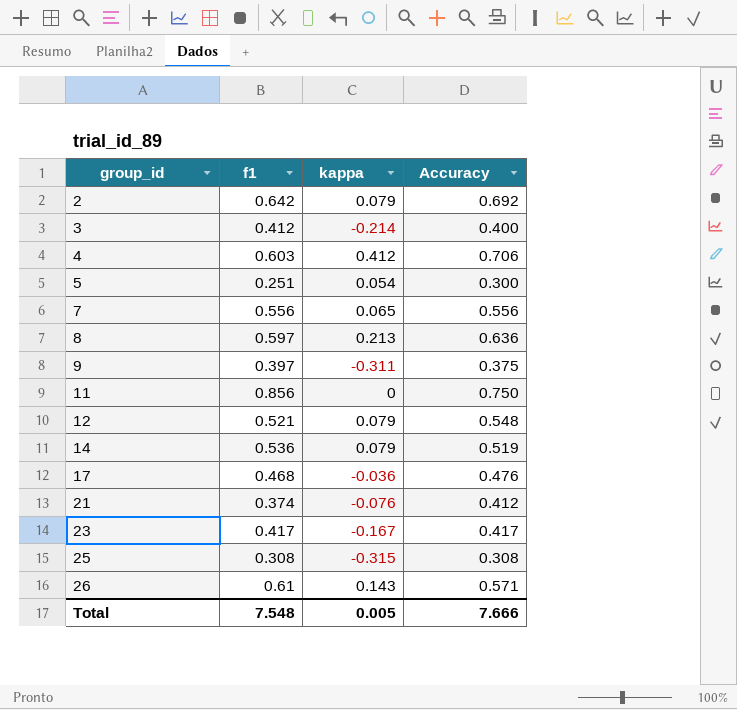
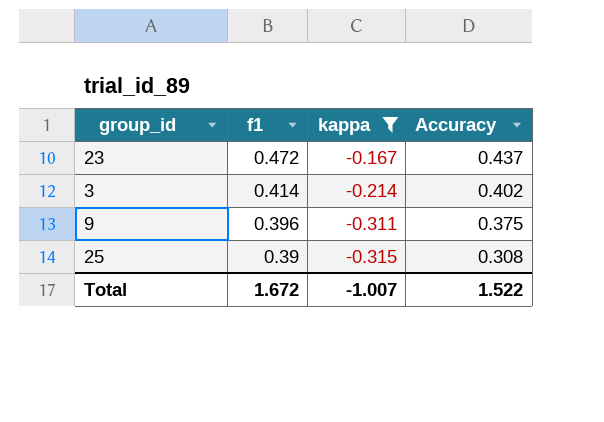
filter: none -> kappa <= -0.167
row order: group_id ascending -> f1 descending
23 | f1: 0.417 -> 0.472
23 | Accuracy: 0.417 -> 0.437
3 | f1: 0.412 -> 0.414
3 | Accuracy: 0.400 -> 0.402
9 | f1: 0.397 -> 0.396
25 | f1: 0.308 -> 0.39
Total | f1: 7.548 -> 1.672
Total | kappa: 0.005 -> -1.007
Total | Accuracy: 7.666 -> 1.522

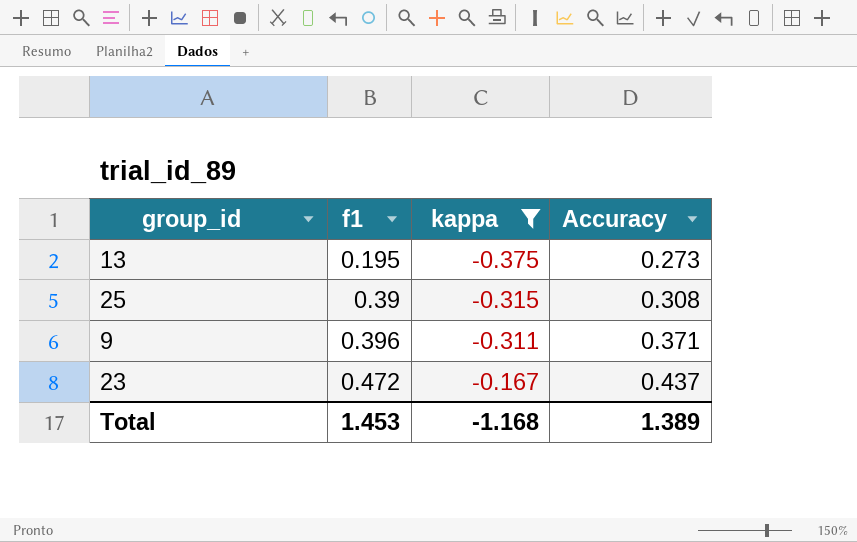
row order: f1 descending -> f1 ascending
row 3: 0.414 | -0.214 | 0.402 -> none
row 13: none -> 0.195 | -0.375 | 0.273
9 | Accuracy: 0.375 -> 0.371
Total | f1: 1.672 -> 1.453
Total | kappa: -1.007 -> -1.168
Total | Accuracy: 1.522 -> 1.389

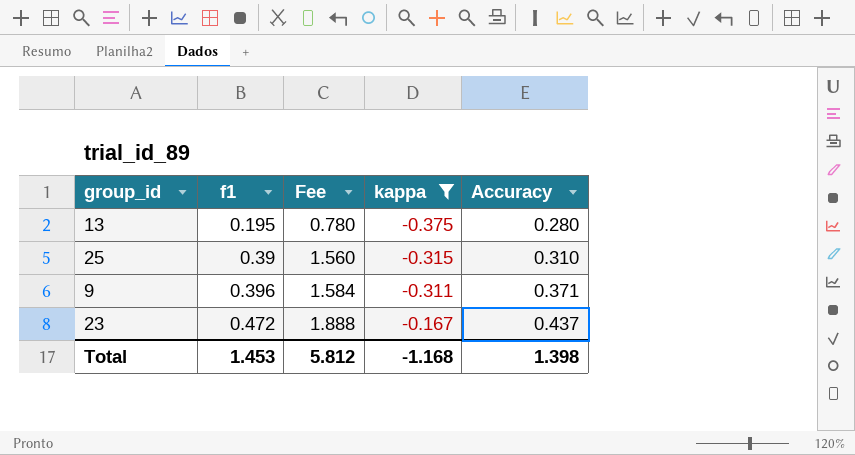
column Fee | formula: none -> [f1] * 4
13 | Accuracy: 0.273 -> 0.280
25 | Accuracy: 0.308 -> 0.310
Total | Accuracy: 1.389 -> 1.398

